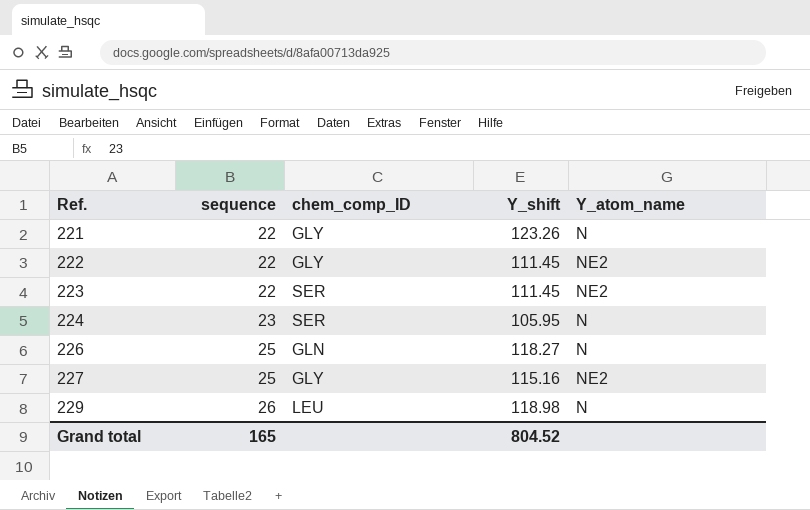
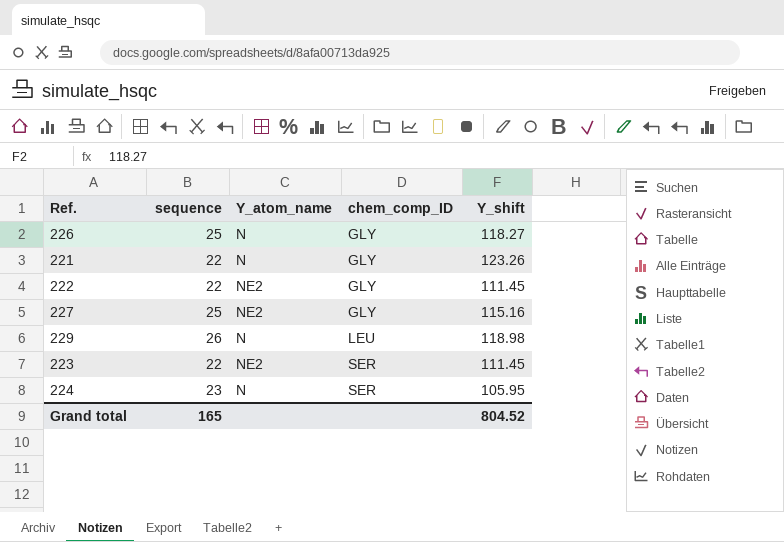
row order: Ref. ascending -> chem_comp_ID ascending
column Y_atom_name | position: 5 -> 3
226 | chem_comp_ID: GLN -> GLY

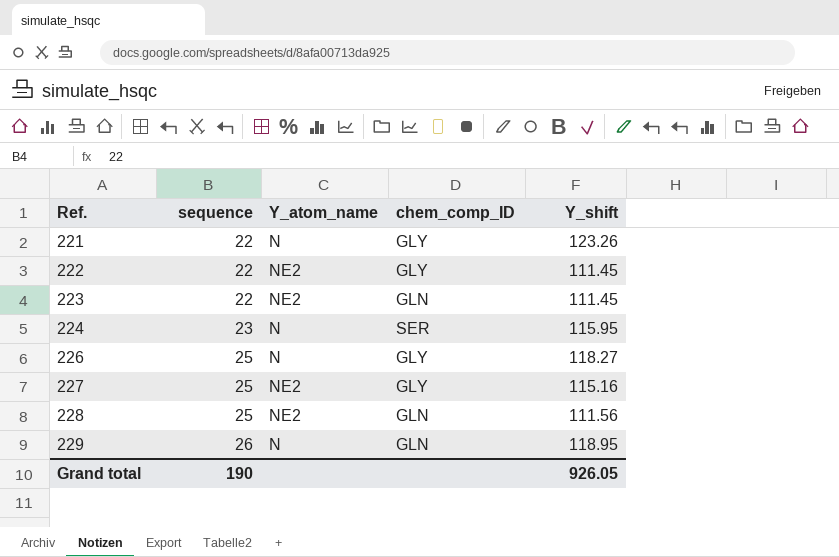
row order: chem_comp_ID ascending -> Ref. ascending
223 | chem_comp_ID: SER -> GLN
224 | Y_shift: 105.95 -> 115.95
row 228: none -> 25 | NE2 | GLN | 111.56
229 | chem_comp_ID: LEU -> GLN
229 | Y_shift: 118.98 -> 118.95
Grand total | sequence: 165 -> 190
Grand total | Y_shift: 804.52 -> 926.05

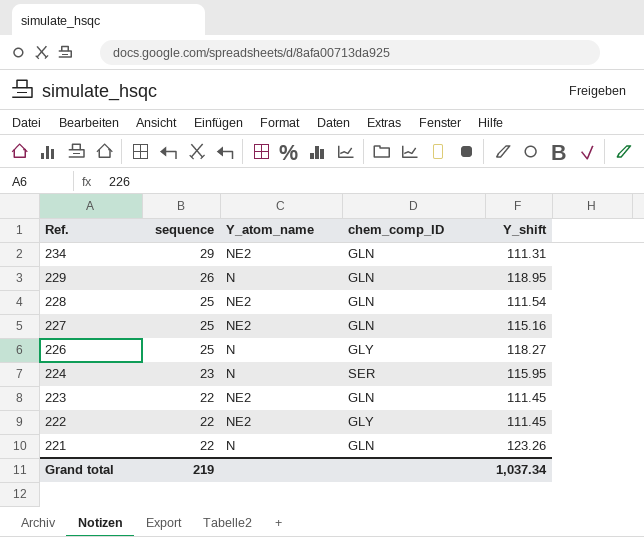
row order: Ref. ascending -> Ref. descending
row 234: none -> 29 | NE2 | GLN | 111.31
228 | Y_shift: 111.56 -> 111.54
227 | chem_comp_ID: GLY -> GLN
221 | chem_comp_ID: GLY -> GLN
Grand total | sequence: 190 -> 219
Grand total | Y_shift: 926.05 -> 1,037.34

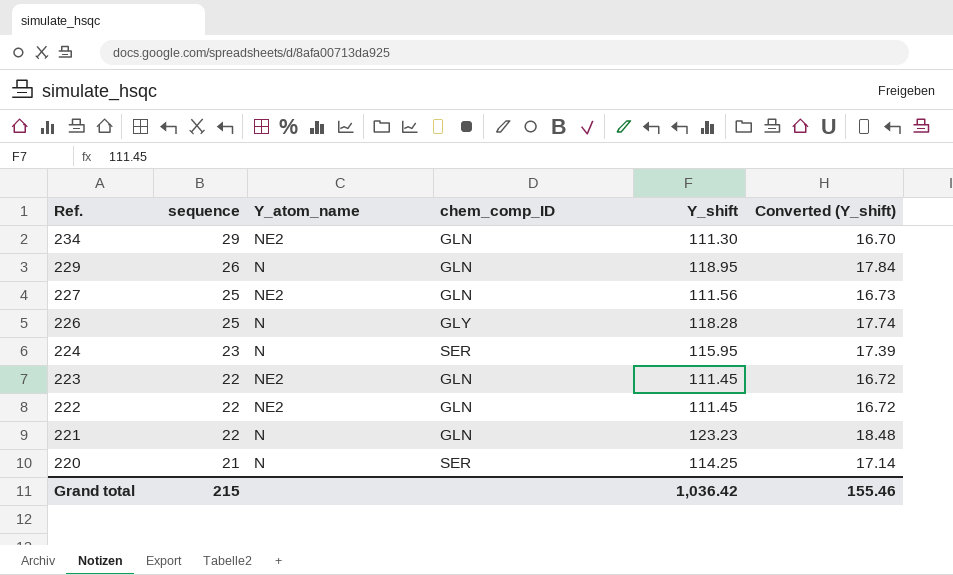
column Converted (Y_shift) | formula: none -> [Y_shift] * 0.15
row 228: 25 | NE2 | GLN | 111.54 -> none
234 | Y_shift: 111.31 -> 111.30
227 | Y_shift: 115.16 -> 111.56
226 | Y_shift: 118.27 -> 118.28
222 | chem_comp_ID: GLY -> GLN
221 | Y_shift: 123.26 -> 123.23
row 220: none -> 21 | N | SER | 114.25 | 17.14
Grand total | sequence: 219 -> 215
Grand total | Y_shift: 1,037.34 -> 1,036.42

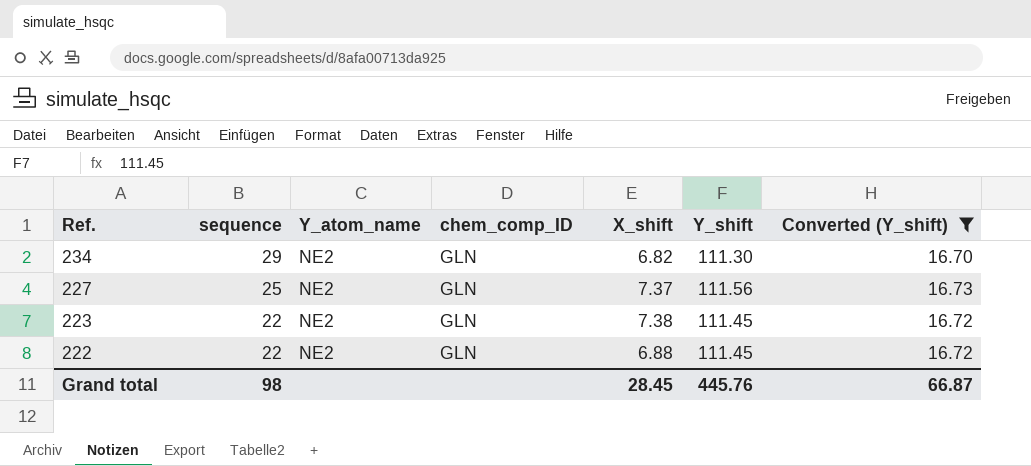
filter: none -> Converted (Y_shift) <= 16.73
column X_shift | position: none -> 5
Grand total | sequence: 215 -> 98
Grand total | Y_shift: 1,036.42 -> 445.76
Grand total | Converted (Y_shift): 155.46 -> 66.87

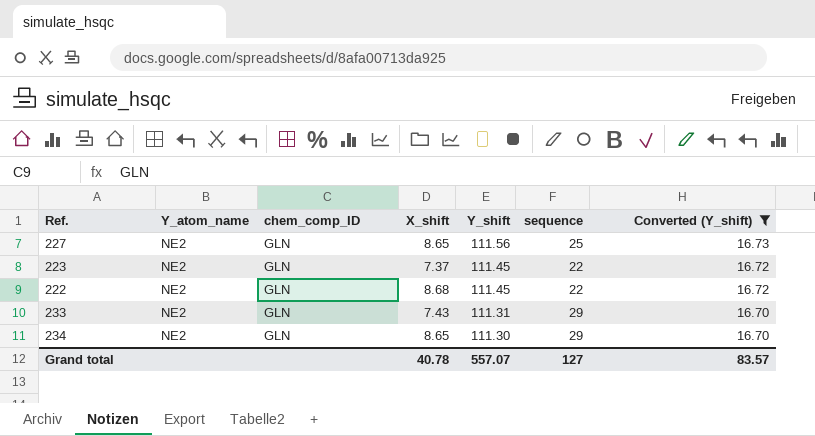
row order: Ref. descending -> Y_shift descending
column sequence | position: 2 -> 6
227 | X_shift: 7.37 -> 8.65
223 | X_shift: 7.38 -> 7.37
222 | X_shift: 6.88 -> 8.68
row 233: none -> NE2 | GLN | 7.43 | 111.31 | 29 | 16.70
234 | X_shift: 6.82 -> 8.65
Grand total | X_shift: 28.45 -> 40.78
Grand total | Y_shift: 445.76 -> 557.07
Grand total | sequence: 98 -> 127
Grand total | Converted (Y_shift): 66.87 -> 83.57

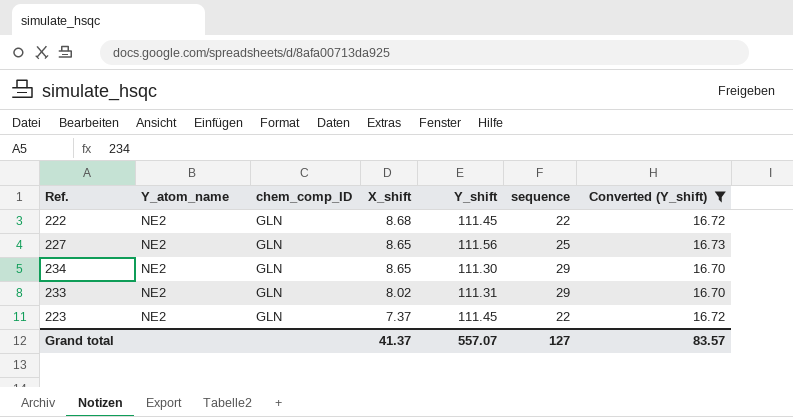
row order: Y_shift descending -> X_shift descending
233 | X_shift: 7.43 -> 8.02
Grand total | X_shift: 40.78 -> 41.37

